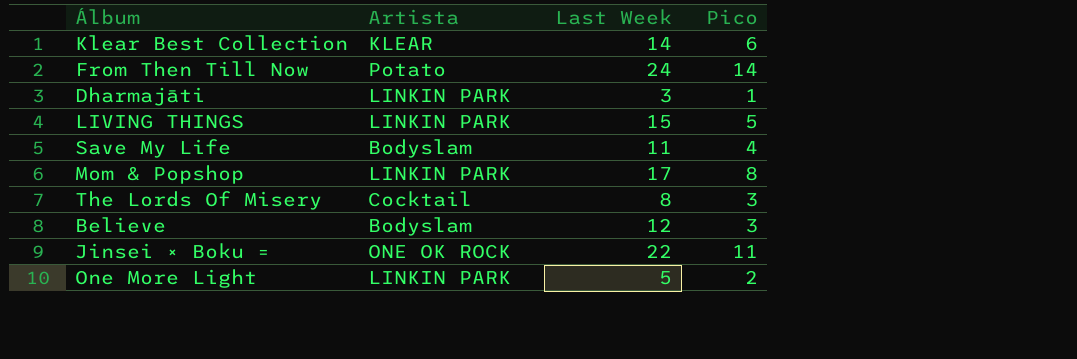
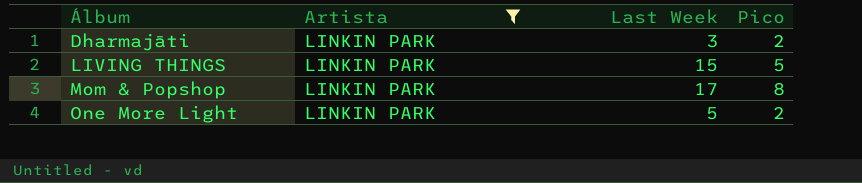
filter: none -> Artista = LINKIN PARK
Dharmajāti | Pico: 1 -> 2

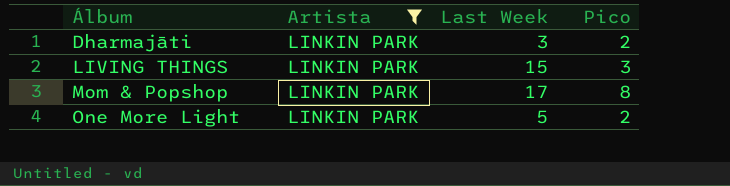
LIVING THINGS | Pico: 5 -> 3

